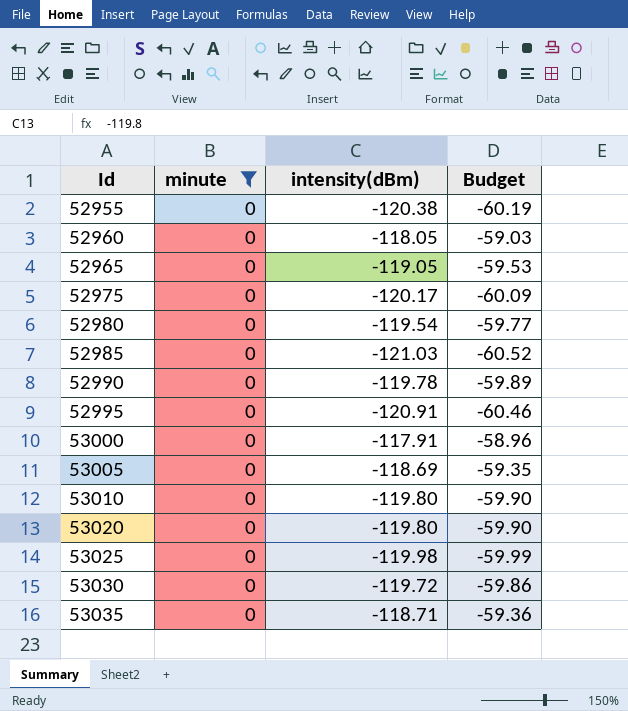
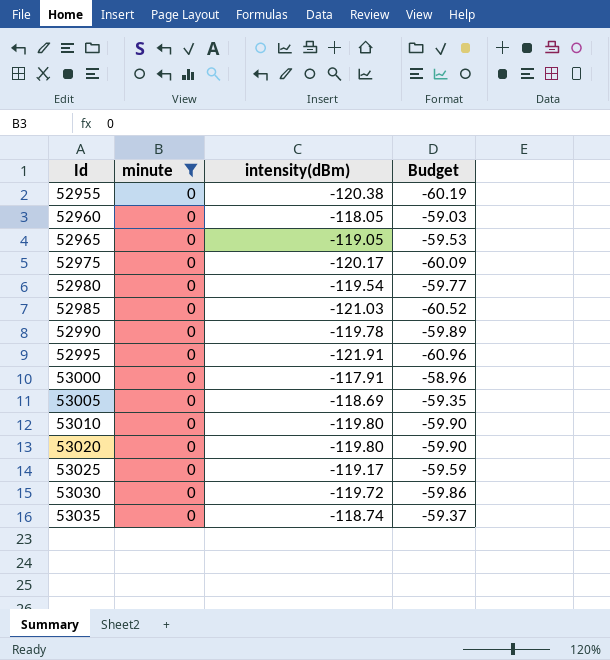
52995 | intensity(dBm): -120.91 -> -121.91
52995 | Budget: -60.46 -> -60.96
53025 | intensity(dBm): -119.98 -> -119.17
53025 | Budget: -59.99 -> -59.59
53035 | intensity(dBm): -118.71 -> -118.74
53035 | Budget: -59.36 -> -59.37

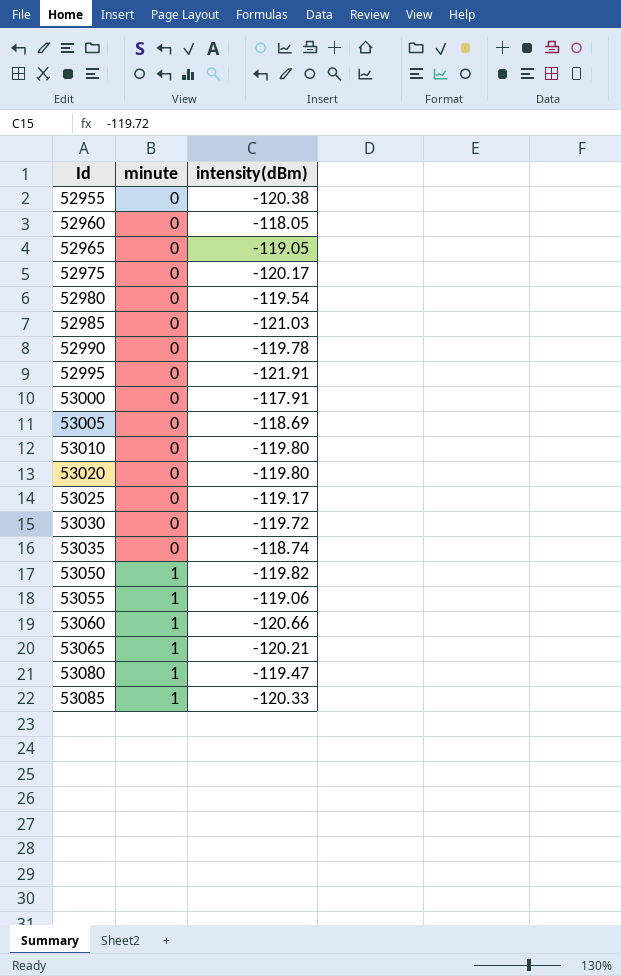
filter: minute = 0 -> none
column Budget | formula: [intensity(dBm)] * 0.5 -> none

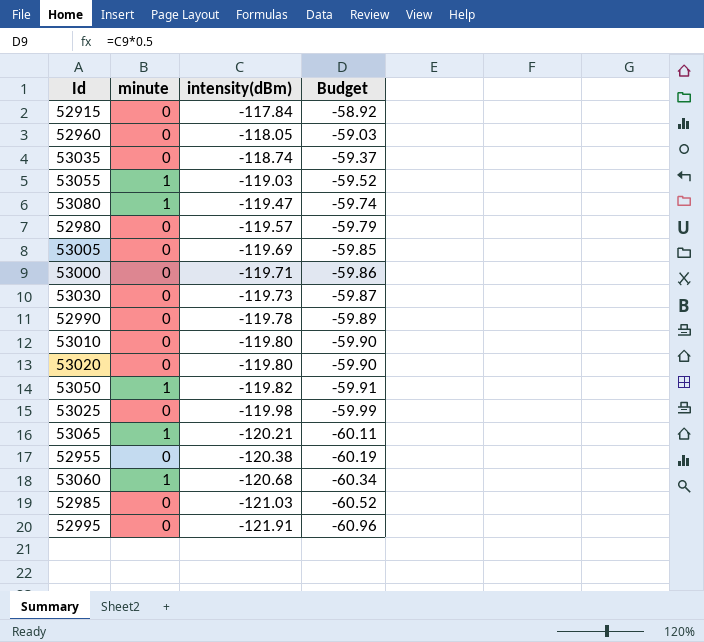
row order: Id ascending -> intensity(dBm) descending
column Budget | formula: none -> [intensity(dBm)] * 0.5
row 52965: 0 | -119.05 -> none
row 52975: 0 | -120.17 -> none
row 53085: 1 | -120.33 -> none
row 52915: none -> 0 | -117.84 | -58.92
53055 | intensity(dBm): -119.06 -> -119.03
52980 | intensity(dBm): -119.54 -> -119.57
53005 | intensity(dBm): -118.69 -> -119.69
53000 | intensity(dBm): -117.91 -> -119.71
53030 | intensity(dBm): -119.72 -> -119.73
53025 | intensity(dBm): -119.17 -> -119.98
53060 | intensity(dBm): -120.66 -> -120.68

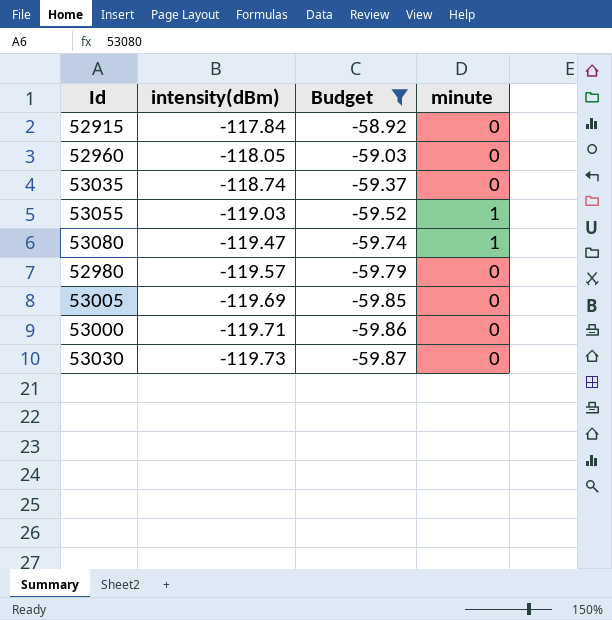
filter: none -> Budget >= -59.87
column minute | position: 2 -> 4

